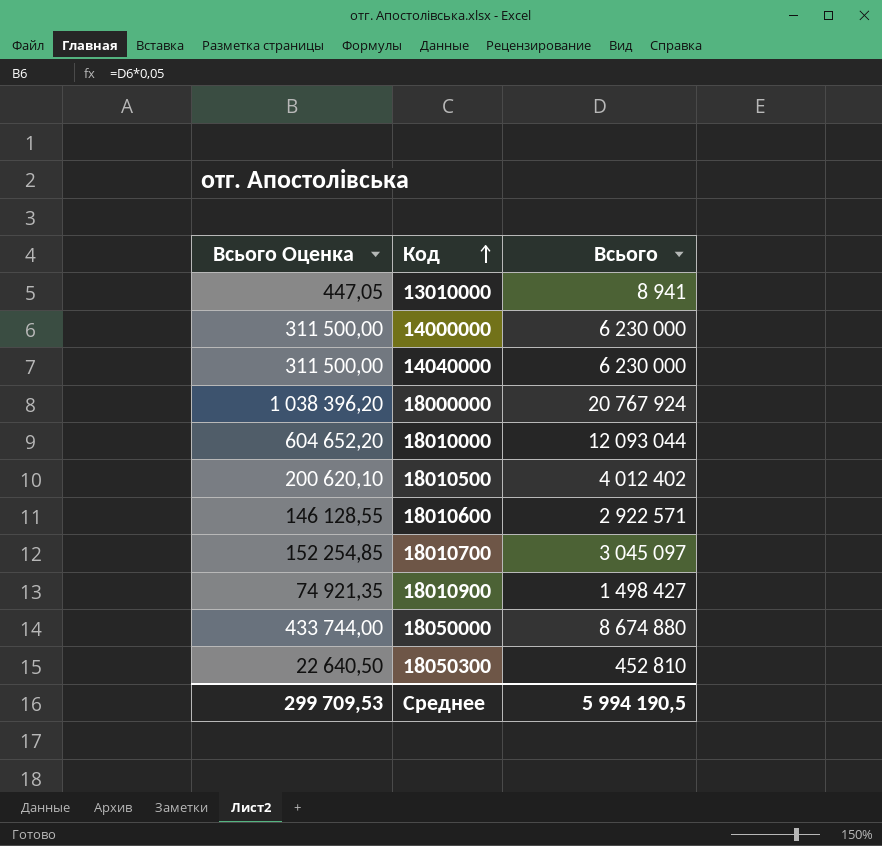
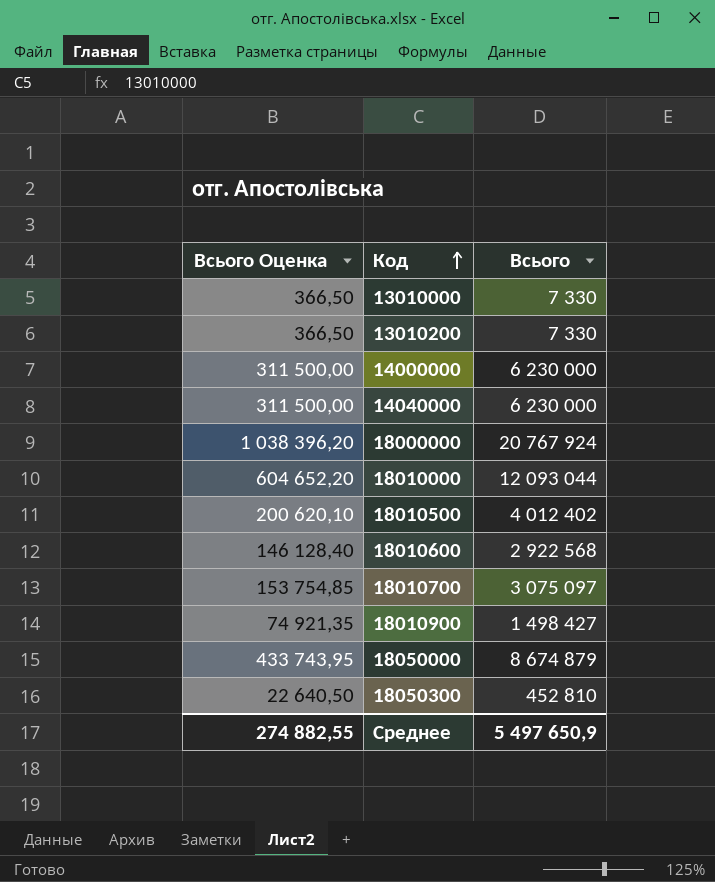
13010000 | Всього Оценка: 447,05 -> 366,50
13010000 | Всього: 8 941 -> 7 330
row 13010200: none -> 366,50 | 7 330
18010600 | Всього Оценка: 146 128,55 -> 146 128,40
18010600 | Всього: 2 922 571 -> 2 922 568
18010700 | Всього Оценка: 152 254,85 -> 153 754,85
18010700 | Всього: 3 045 097 -> 3 075 097
18050000 | Всього Оценка: 433 744,00 -> 433 743,95
18050000 | Всього: 8 674 880 -> 8 674 879
Среднее | Всього Оценка: 299 709,53 -> 274 882,55
Среднее | Всього: 5 994 190,5 -> 5 497 650,9

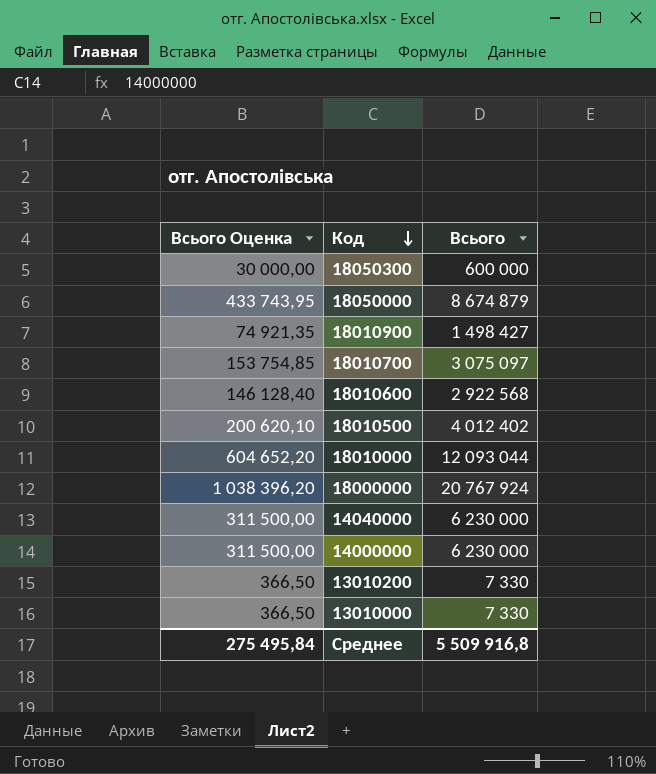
row order: Код ascending -> Код descending
18050300 | Всього Оценка: 22 640,50 -> 30 000,00
18050300 | Всього: 452 810 -> 600 000
Среднее | Всього Оценка: 274 882,55 -> 275 495,84
Среднее | Всього: 5 497 650,9 -> 5 509 916,8

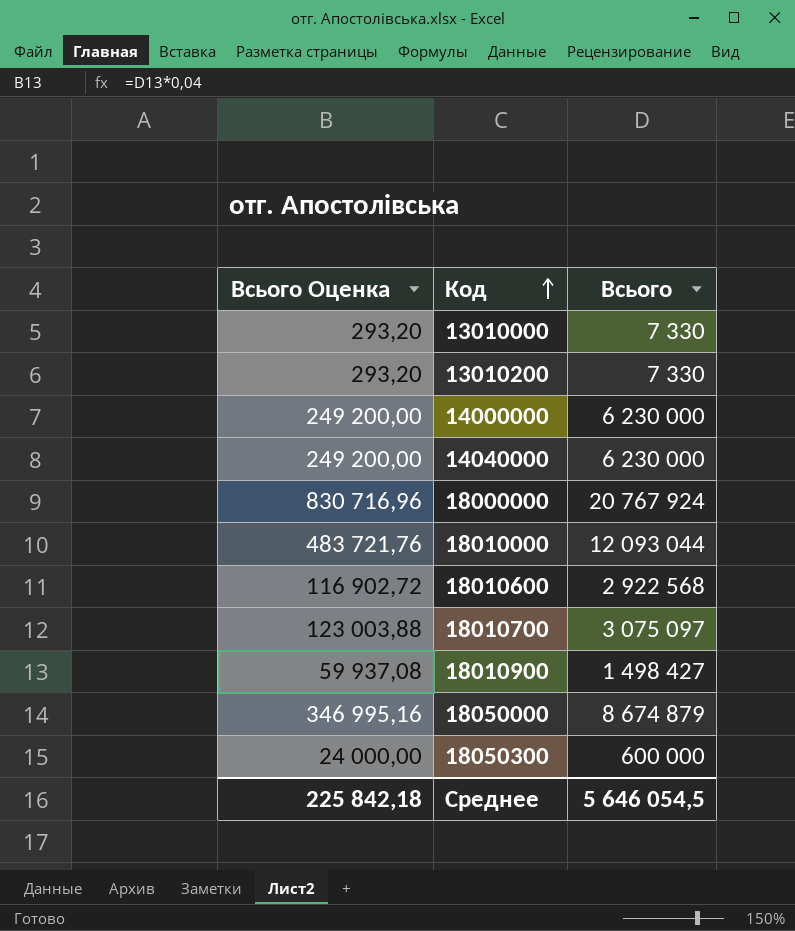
row order: Код descending -> Код ascending
column Всього Оценка | formula: [Всього] * 0,05 -> [Всього] * 0,04
row 18010500: 200 620,10 | 4 012 402 -> none
Среднее | Всього Оценка: 275 495,84 -> 225 842,18
Среднее | Всього: 5 509 916,8 -> 5 646 054,5

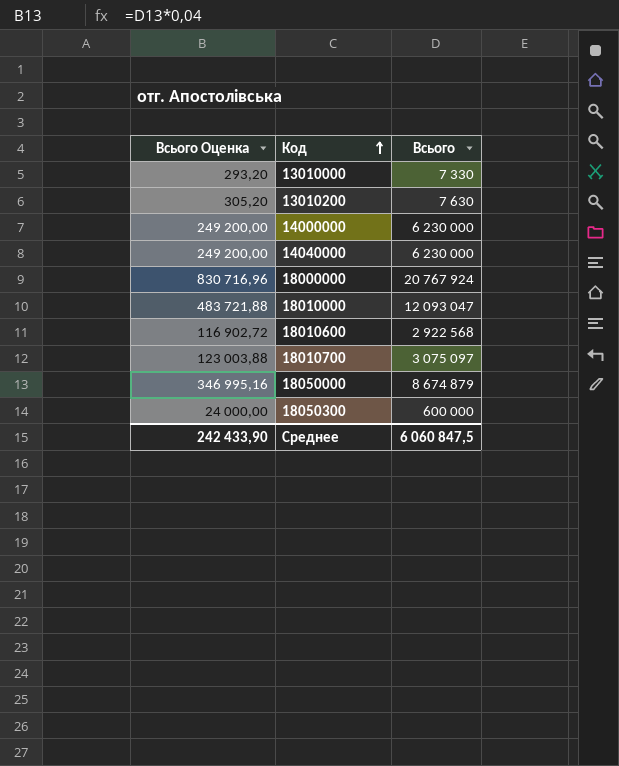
row 18010900: 59 937,08 | 1 498 427 -> none
13010200 | Всього Оценка: 293,20 -> 305,20
13010200 | Всього: 7 330 -> 7 630
18010000 | Всього Оценка: 483 721,76 -> 483 721,88
18010000 | Всього: 12 093 044 -> 12 093 047
Среднее | Всього Оценка: 225 842,18 -> 242 433,90
Среднее | Всього: 5 646 054,5 -> 6 060 847,5

